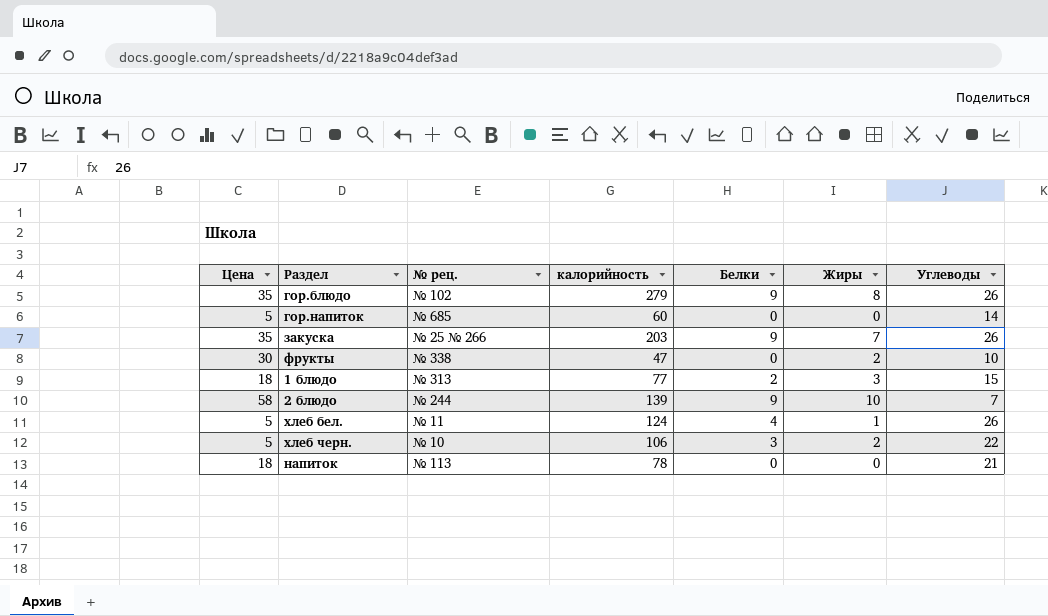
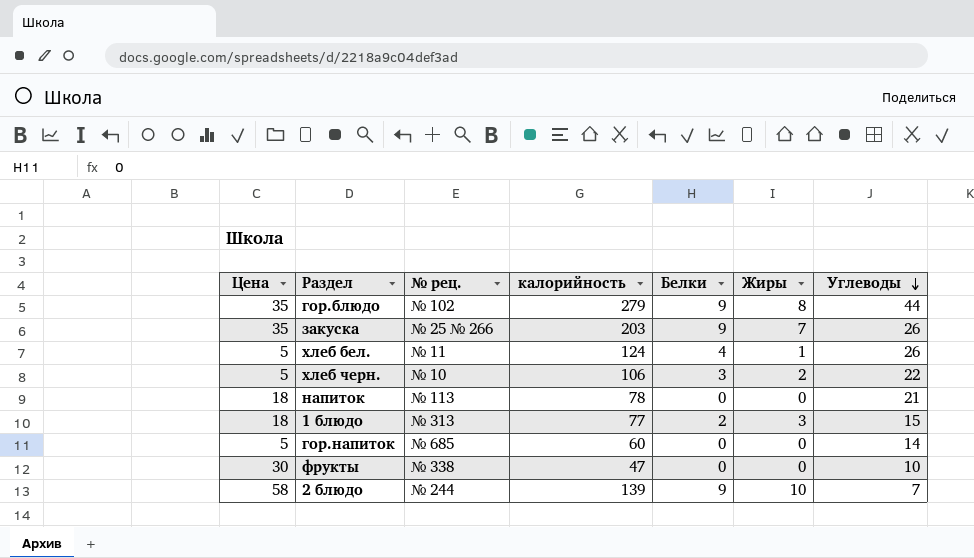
row order: none -> Углеводы descending
гор.блюдо | Углеводы: 26 -> 44
фрукты | Жиры: 2 -> 0

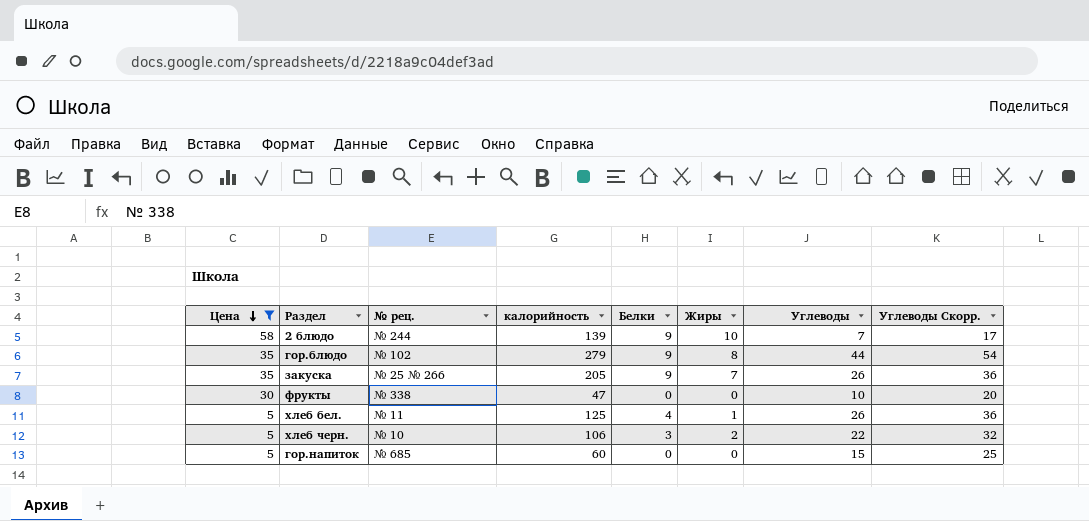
filter: none -> Цена != 18
row order: Углеводы descending -> Цена descending
column Углеводы Скорр. | formula: none -> [Углеводы] + 10
закуска | калорийность: 203 -> 205
хлеб бел. | калорийность: 124 -> 125
гор.напиток | Углеводы: 14 -> 15

